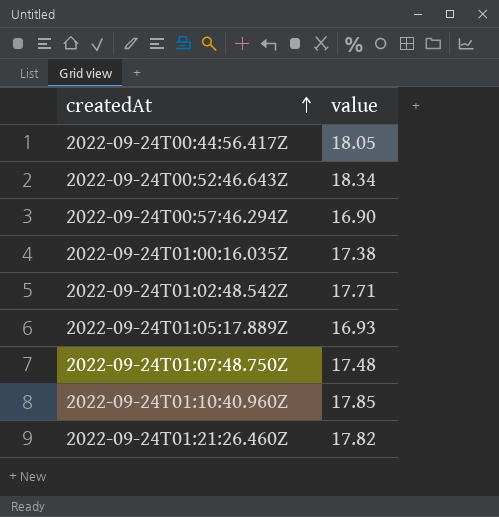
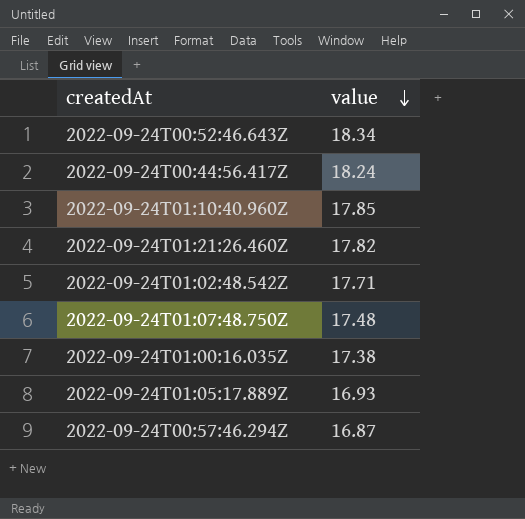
row order: createdAt ascending -> value descending
2022-09-24T00:44:56.417Z | value: 18.05 -> 18.24
2022-09-24T00:57:46.294Z | value: 16.90 -> 16.87

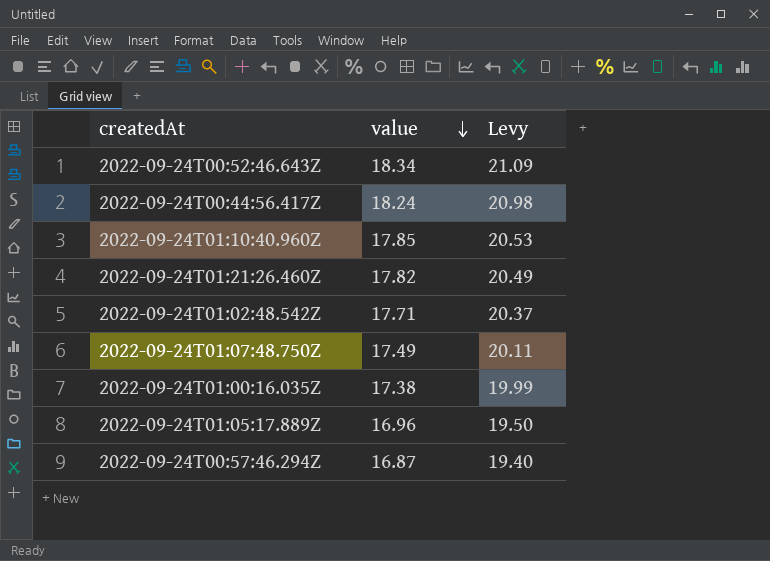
column Levy | formula: none -> [value] * 1.15
2022-09-24T01:07:48.750Z | value: 17.48 -> 17.49
2022-09-24T01:05:17.889Z | value: 16.93 -> 16.96

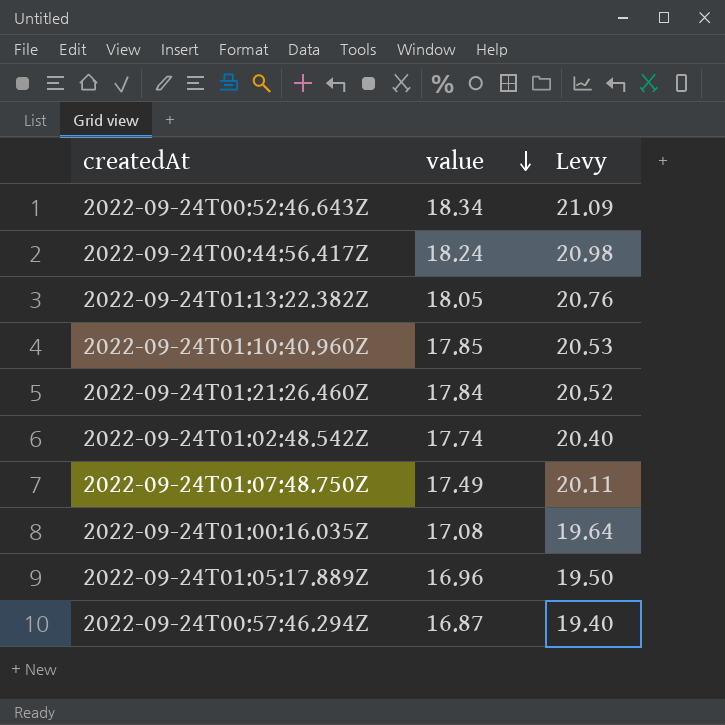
row 2022-09-24T01:13:22.382Z: none -> 18.05 | 20.76
2022-09-24T01:21:26.460Z | value: 17.82 -> 17.84
2022-09-24T01:21:26.460Z | Levy: 20.49 -> 20.52
2022-09-24T01:02:48.542Z | value: 17.71 -> 17.74
2022-09-24T01:02:48.542Z | Levy: 20.37 -> 20.40
2022-09-24T01:00:16.035Z | value: 17.38 -> 17.08
2022-09-24T01:00:16.035Z | Levy: 19.99 -> 19.64

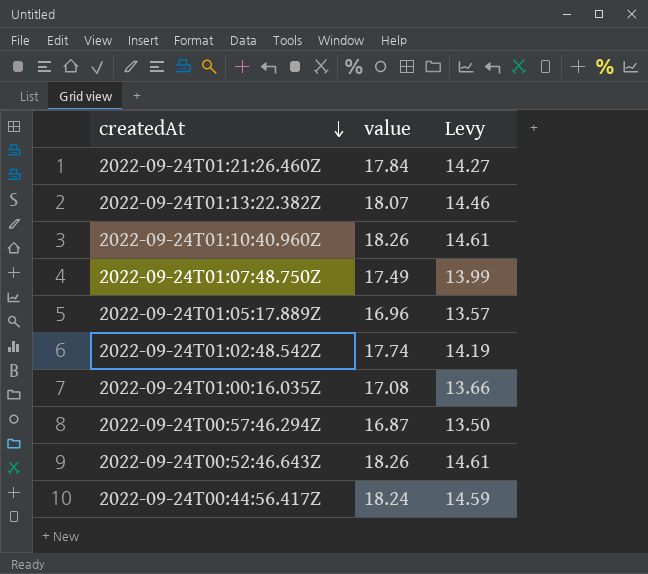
row order: value descending -> createdAt descending
column Levy | formula: [value] * 1.15 -> [value] * 0.8
2022-09-24T01:13:22.382Z | value: 18.05 -> 18.07
2022-09-24T01:10:40.960Z | value: 17.85 -> 18.26
2022-09-24T00:52:46.643Z | value: 18.34 -> 18.26

